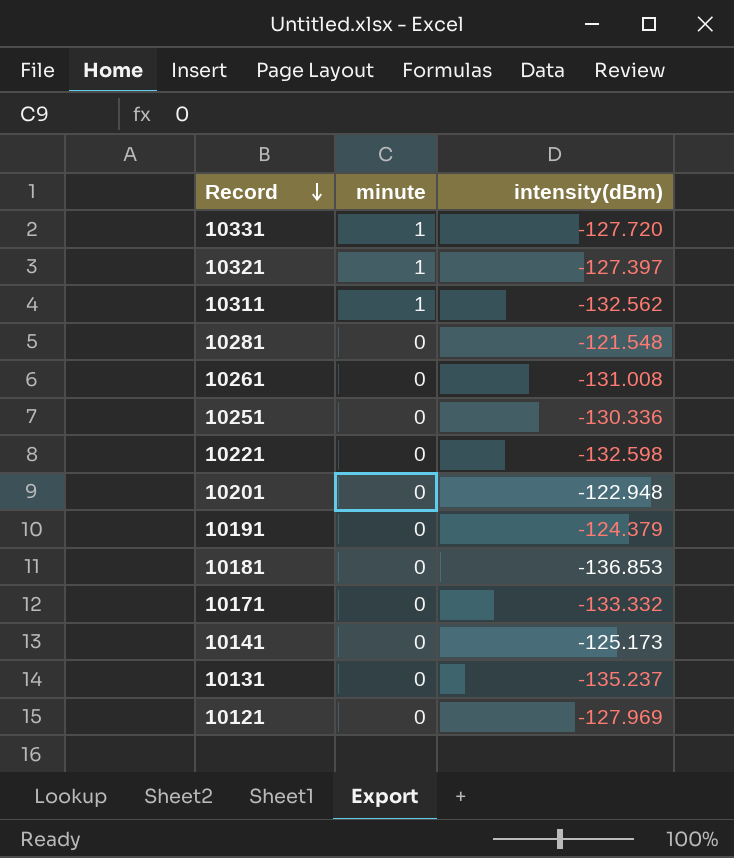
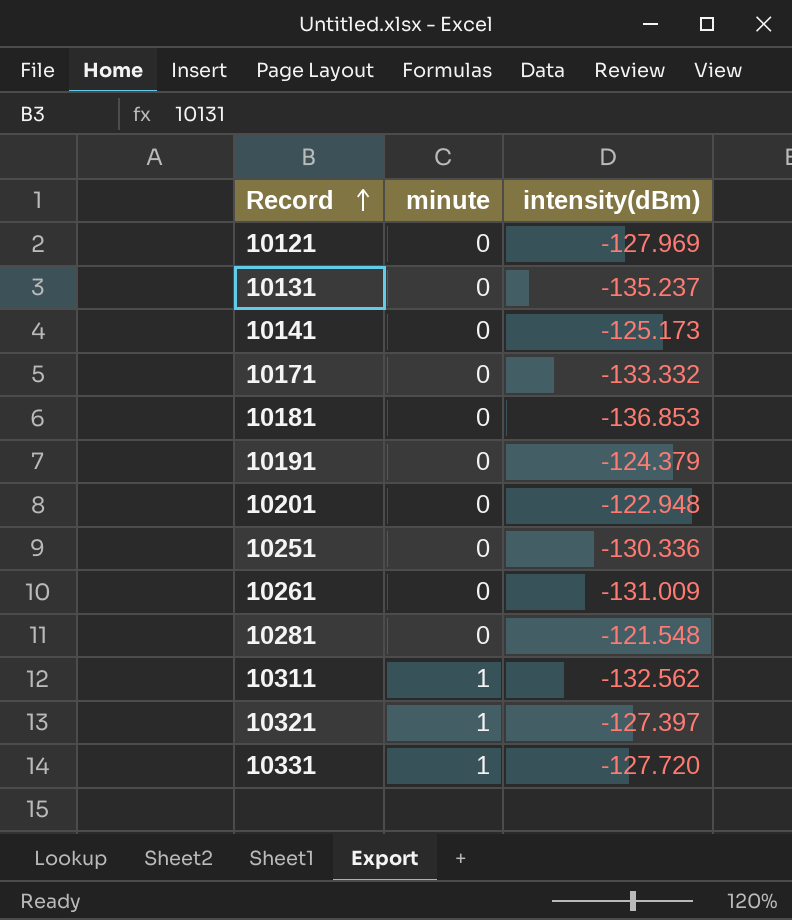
row order: Record descending -> Record ascending
row 10221: 0 | -132.598 -> none
10261 | intensity(dBm): -131.008 -> -131.009

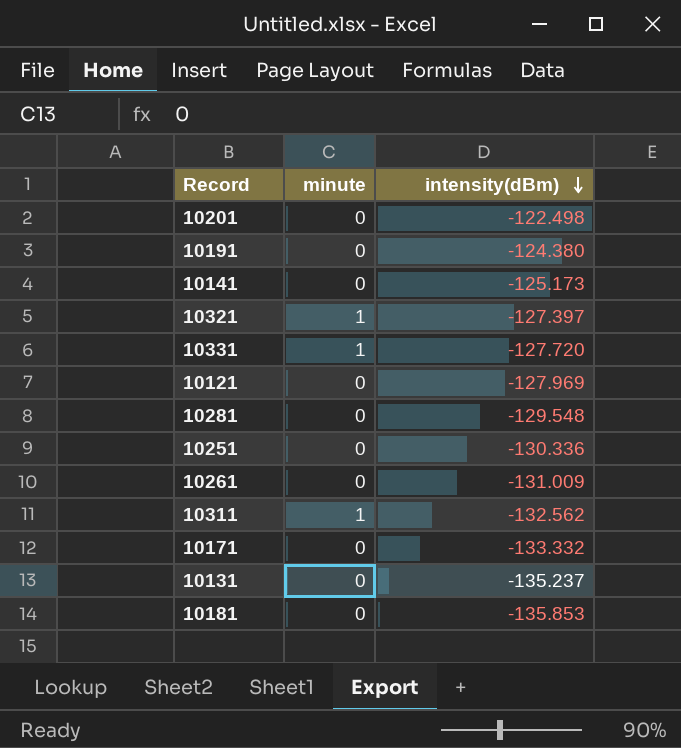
row order: Record ascending -> intensity(dBm) descending
10201 | intensity(dBm): -122.948 -> -122.498
10191 | intensity(dBm): -124.379 -> -124.380
10281 | intensity(dBm): -121.548 -> -129.548
10181 | intensity(dBm): -136.853 -> -135.853

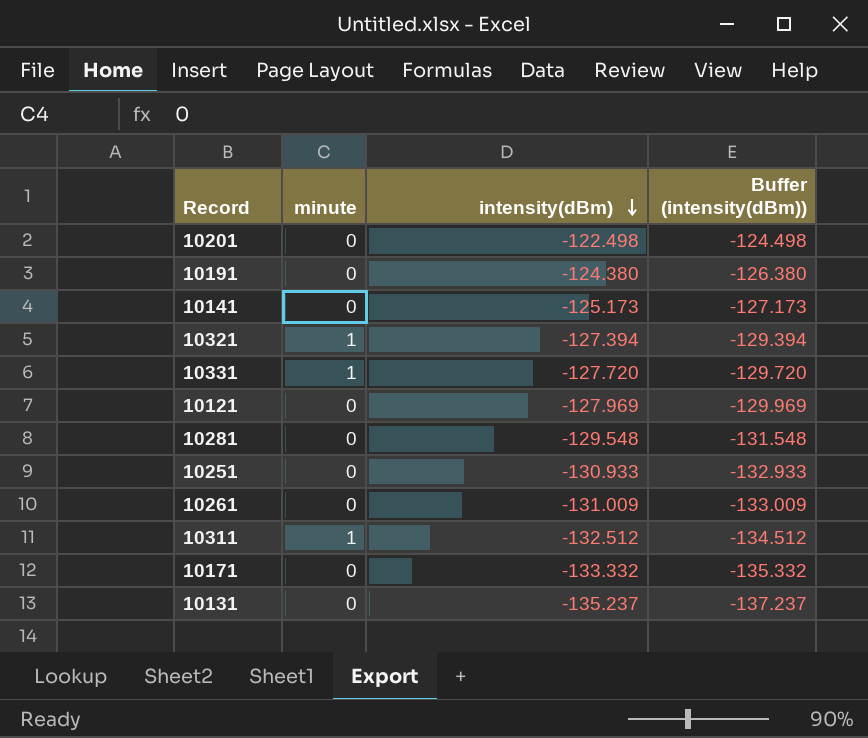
column Buffer (intensity(dBm)) | formula: none -> [intensity(dBm)] - 2
row 10181: 0 | -135.853 -> none
10321 | intensity(dBm): -127.397 -> -127.394
10251 | intensity(dBm): -130.336 -> -130.933
10311 | intensity(dBm): -132.562 -> -132.512

